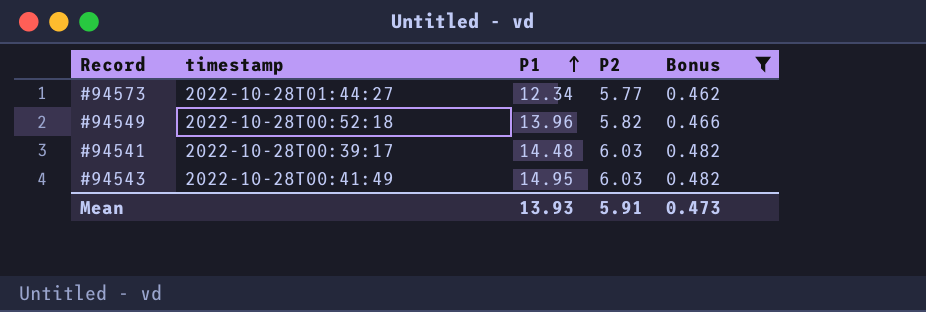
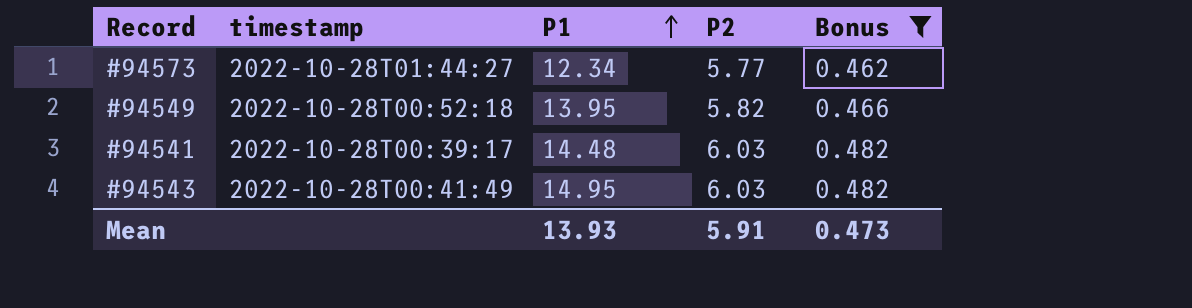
#94549 | P1: 13.96 -> 13.95

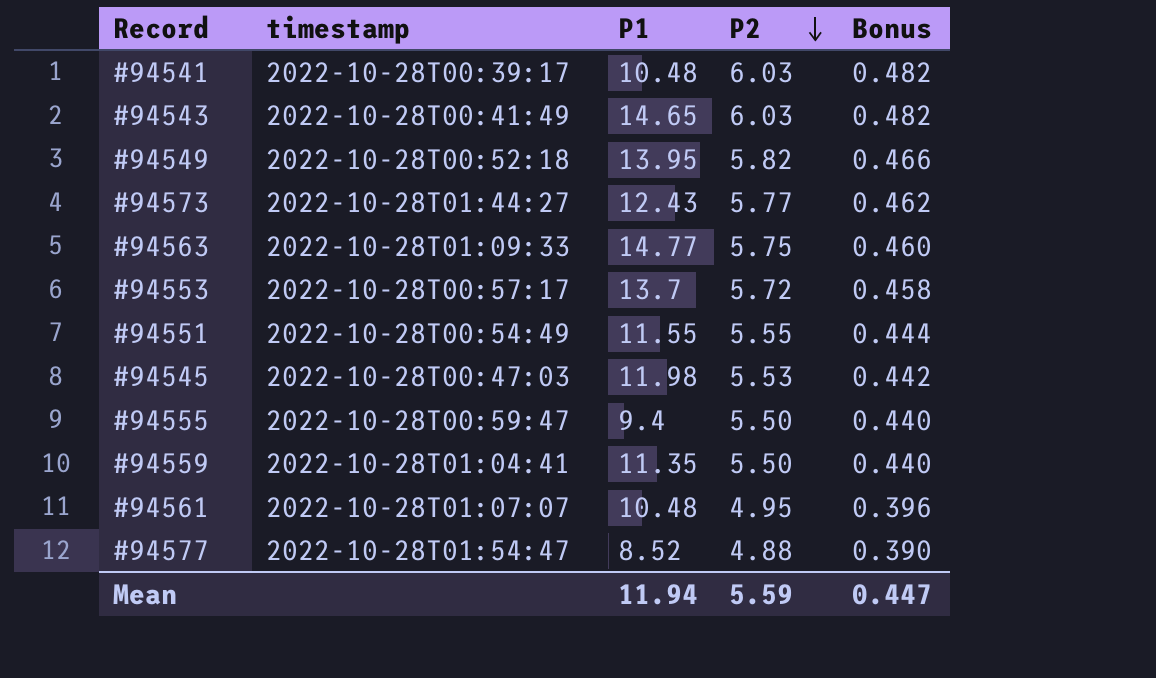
filter: Bonus >= 0.462 -> none
row order: P1 ascending -> P2 descending
#94541 | P1: 14.48 -> 10.48
#94543 | P1: 14.95 -> 14.65
#94573 | P1: 12.34 -> 12.43
Mean | P1: 13.93 -> 11.94
Mean | P2: 5.91 -> 5.59
Mean | Bonus: 0.473 -> 0.447

